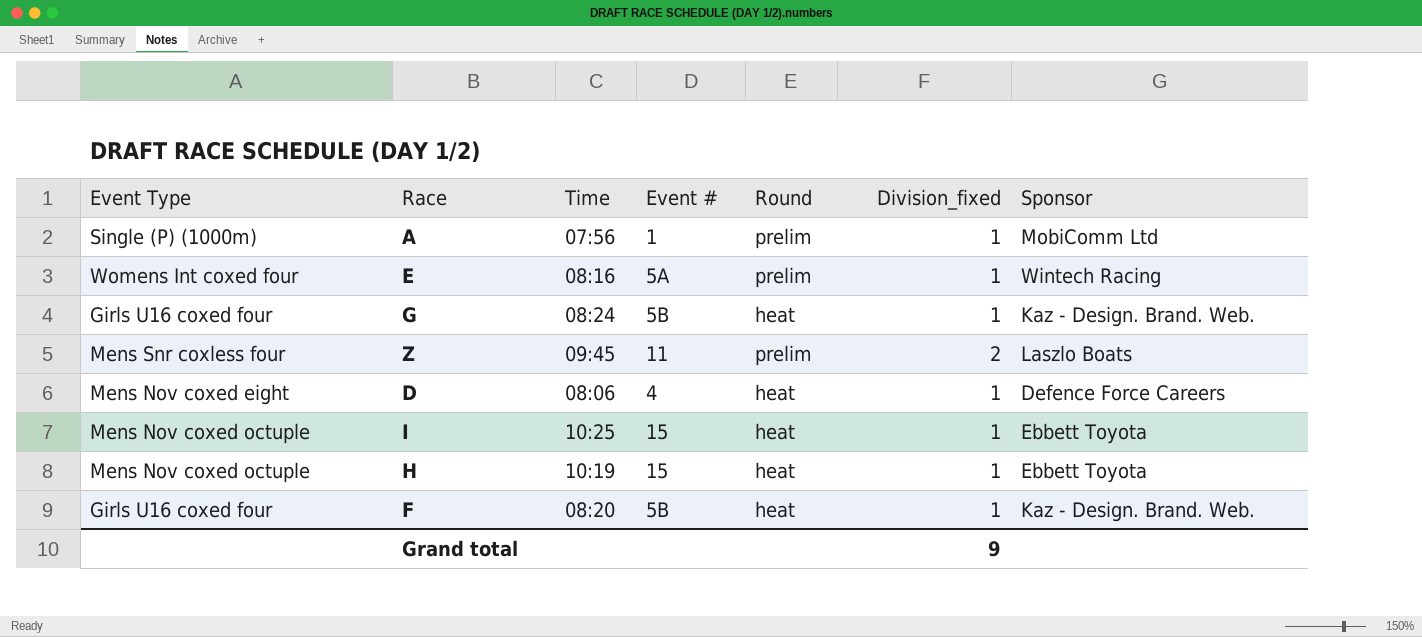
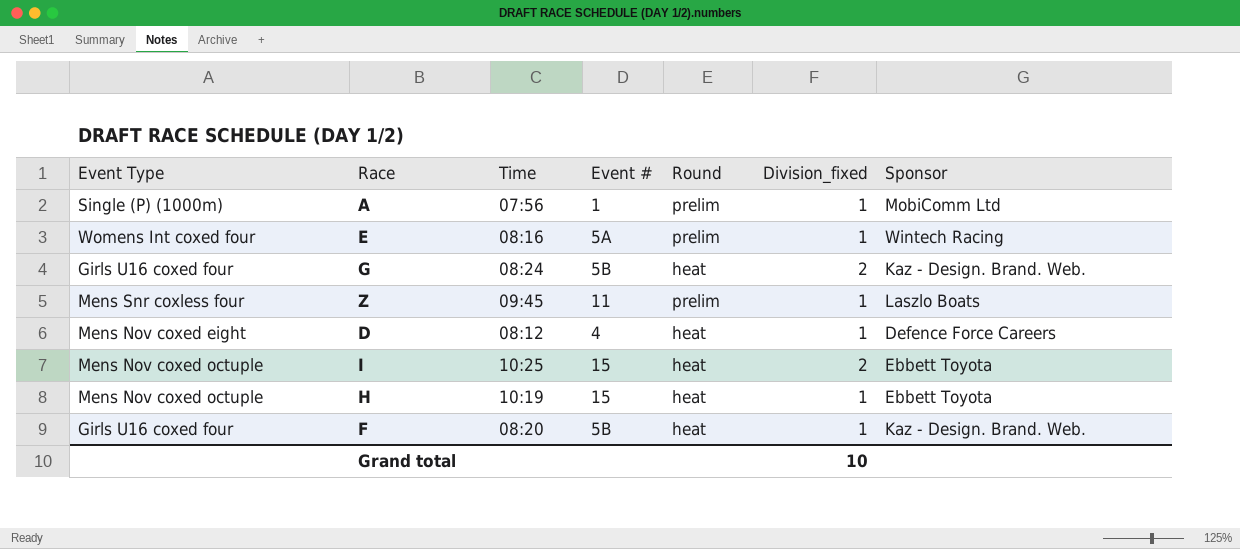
G | Division_fixed: 1 -> 2
Z | Division_fixed: 2 -> 1
D | Time: 08:06 -> 08:12
I | Division_fixed: 1 -> 2
Grand total | Division_fixed: 9 -> 10

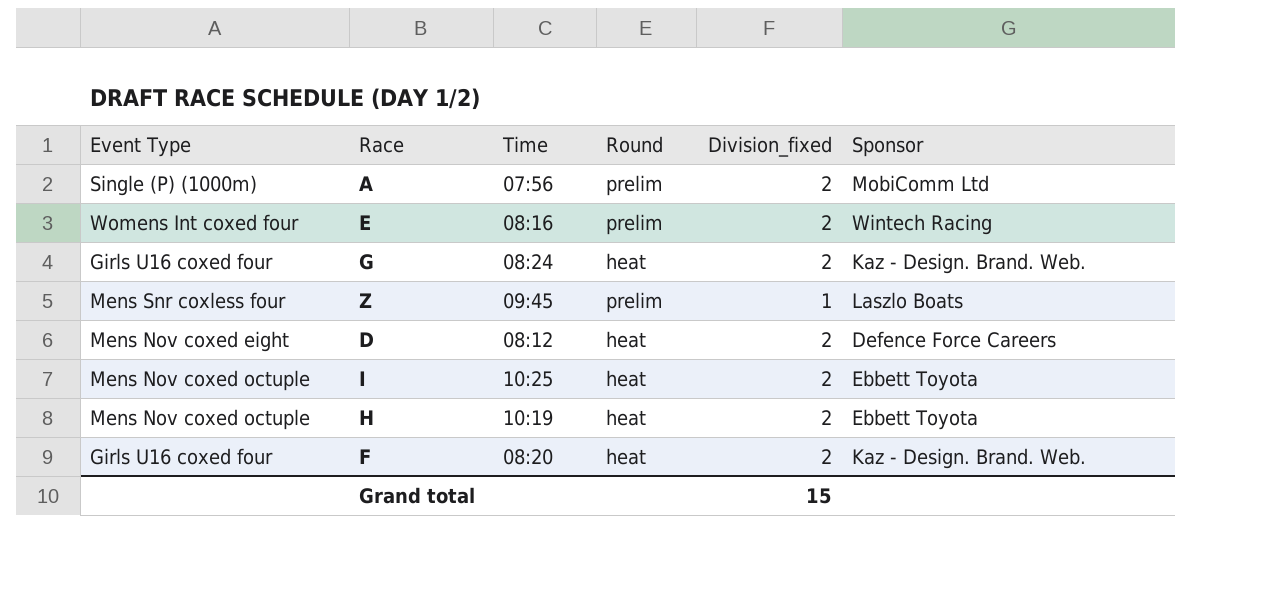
column Event # | position: 4 -> none
A | Division_fixed: 1 -> 2
E | Division_fixed: 1 -> 2
D | Division_fixed: 1 -> 2
H | Division_fixed: 1 -> 2
F | Division_fixed: 1 -> 2
Grand total | Division_fixed: 10 -> 15

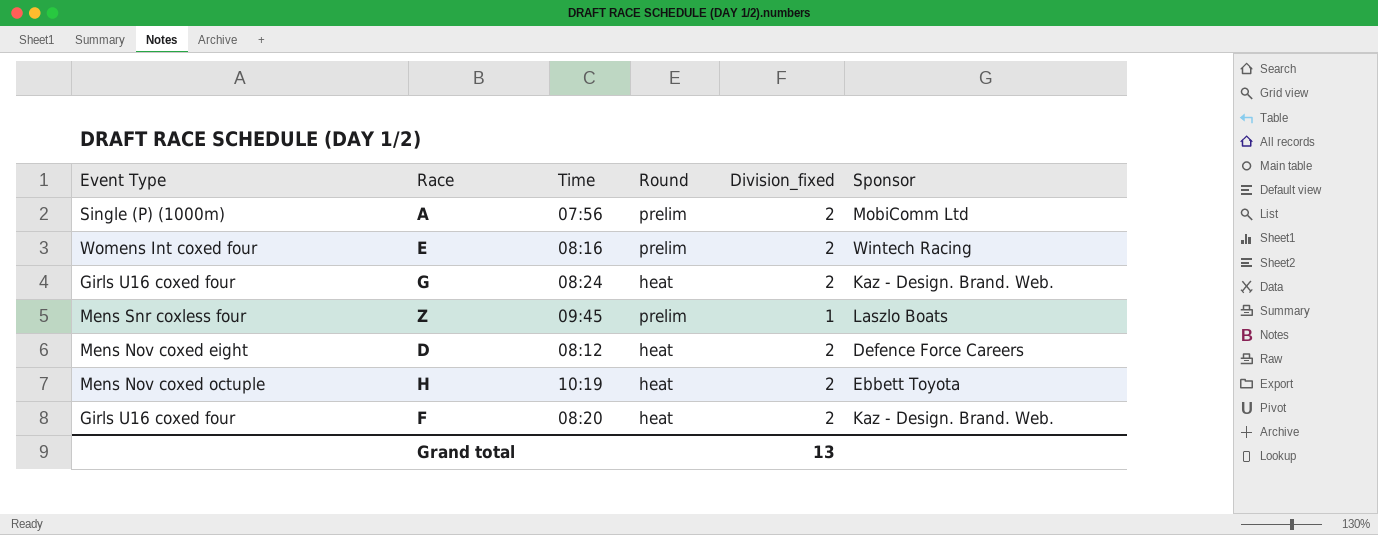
row I: Mens Nov coxed octuple | 10:25 | heat | 2 | Ebbett Toyota -> none
Grand total | Division_fixed: 15 -> 13

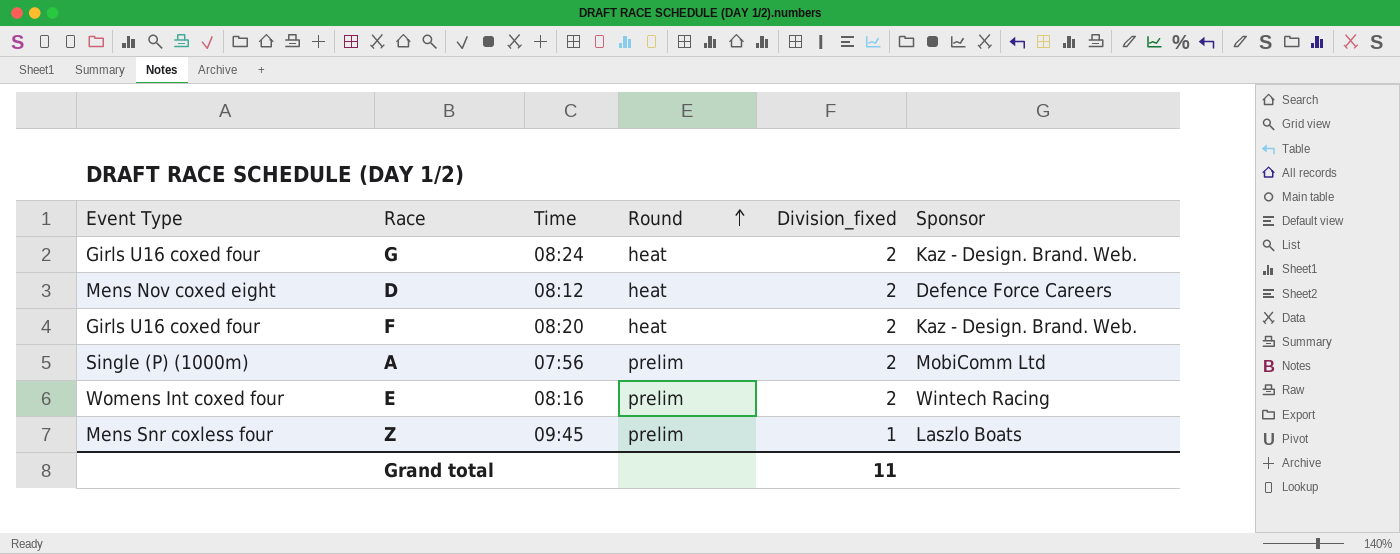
row order: none -> Round ascending
row H: Mens Nov coxed octuple | 10:19 | heat | 2 | Ebbett Toyota -> none
Grand total | Division_fixed: 13 -> 11

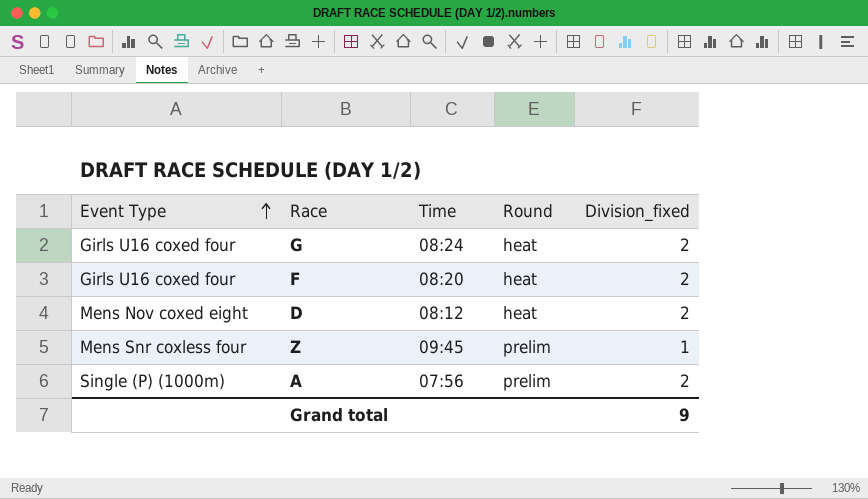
row order: Round ascending -> Event Type ascending
column Sponsor | position: 6 -> none
row E: Womens Int coxed four | 08:16 | prelim | 2 | Wintech Racing -> none
Grand total | Division_fixed: 11 -> 9

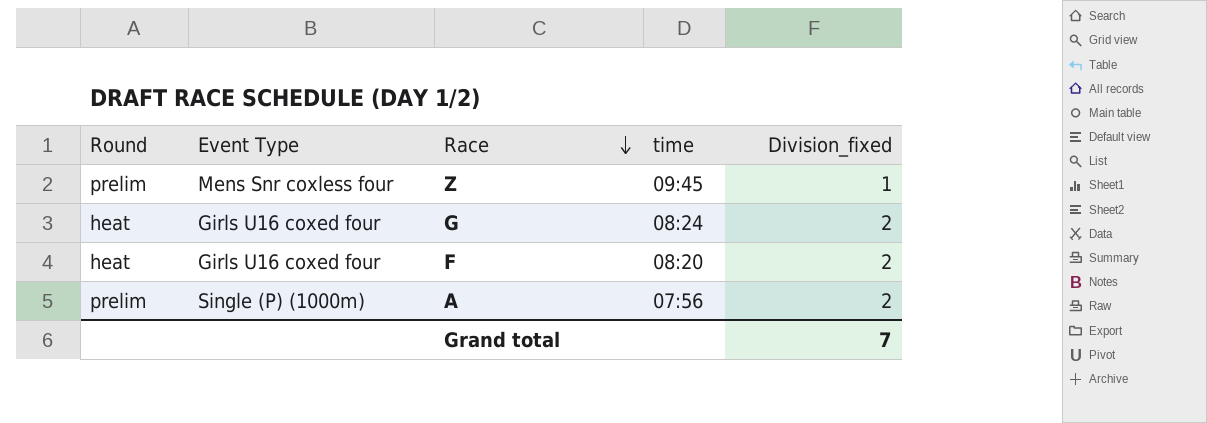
row order: Event Type ascending -> Race descending
column Round | position: 4 -> 1
column name: Time -> time
row D: Mens Nov coxed eight | 08:12 | heat | 2 -> none
Grand total | Division_fixed: 9 -> 7

